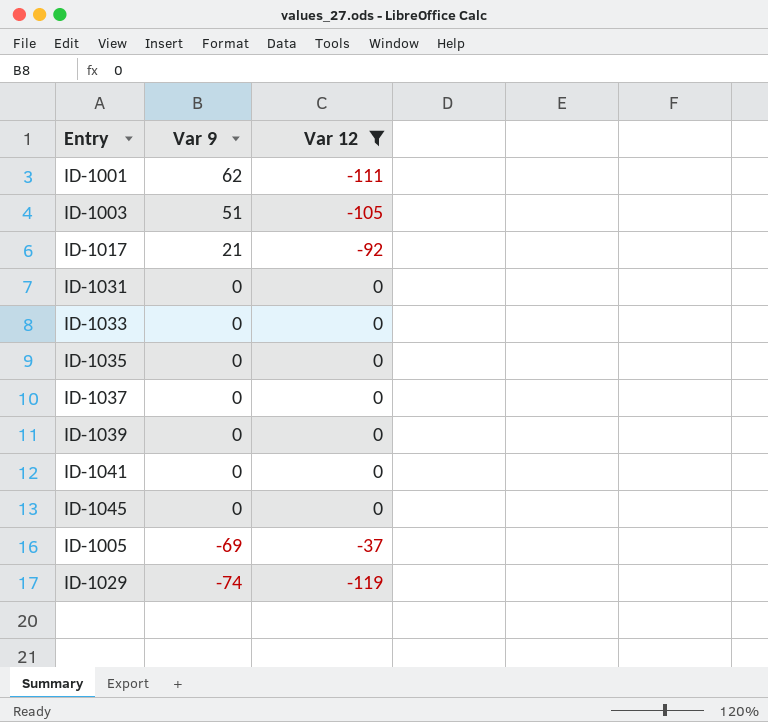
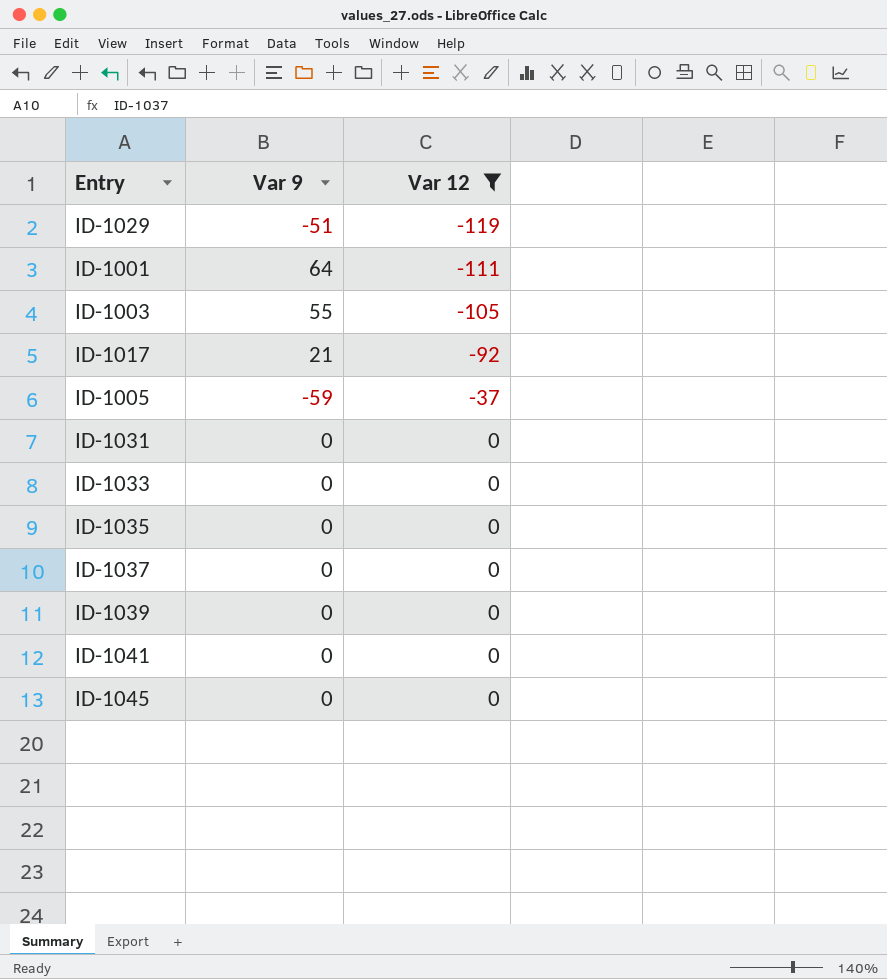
row order: Var 9 descending -> Var 12 ascending
ID-1029 | Var 9: -74 -> -51
ID-1001 | Var 9: 62 -> 64
ID-1003 | Var 9: 51 -> 55
ID-1005 | Var 9: -69 -> -59

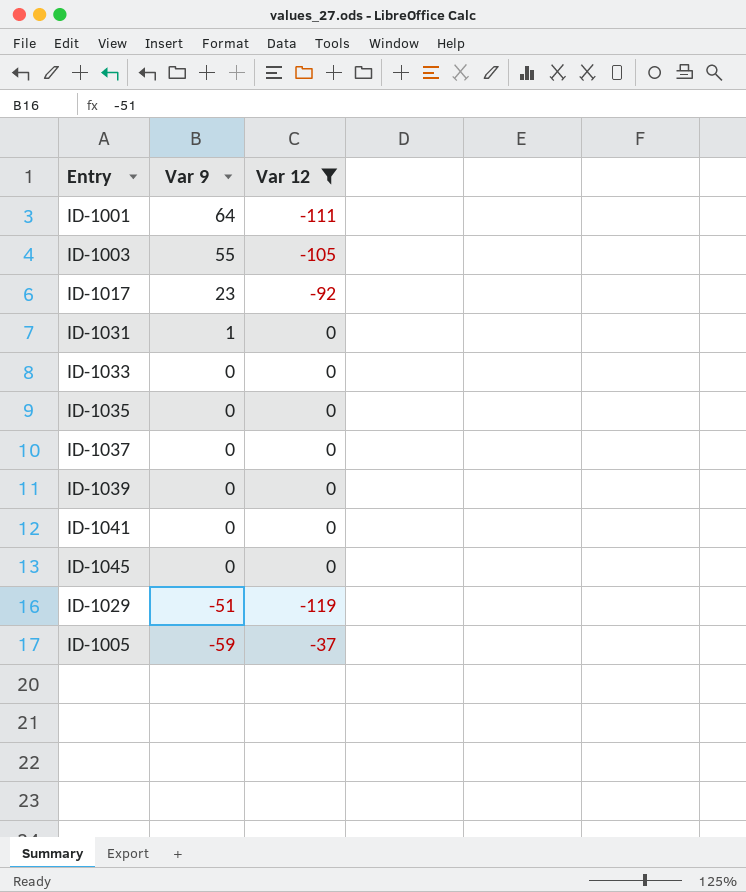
row order: Var 12 ascending -> Var 9 descending
ID-1017 | Var 9: 21 -> 23
ID-1031 | Var 9: 0 -> 1

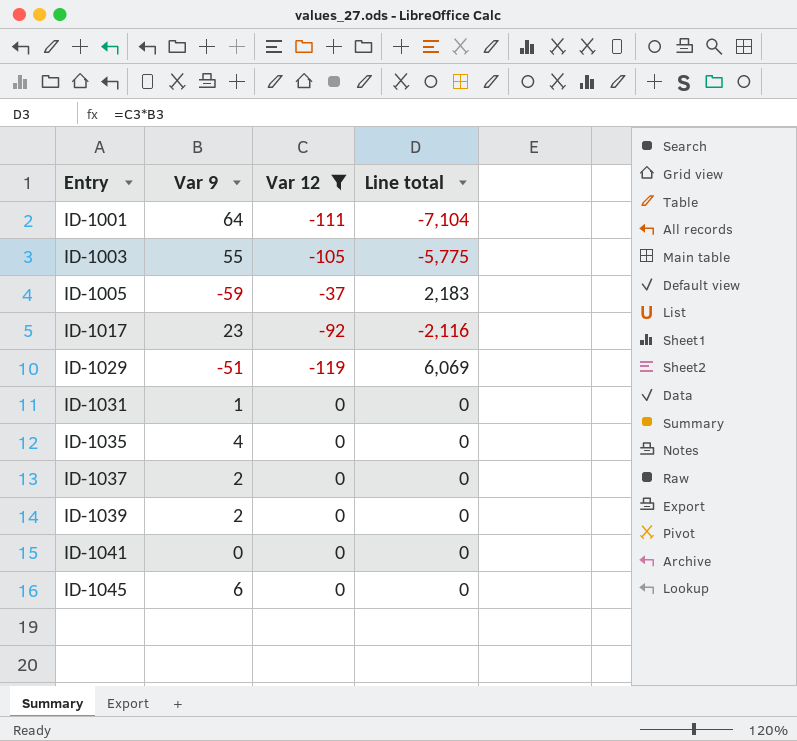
row order: Var 9 descending -> Entry ascending
column Line total | formula: none -> [Var 9] * [Var 12]
row ID-1033: 0 | 0 -> none
ID-1035 | Var 9: 0 -> 4
ID-1037 | Var 9: 0 -> 2
ID-1039 | Var 9: 0 -> 2
ID-1045 | Var 9: 0 -> 6

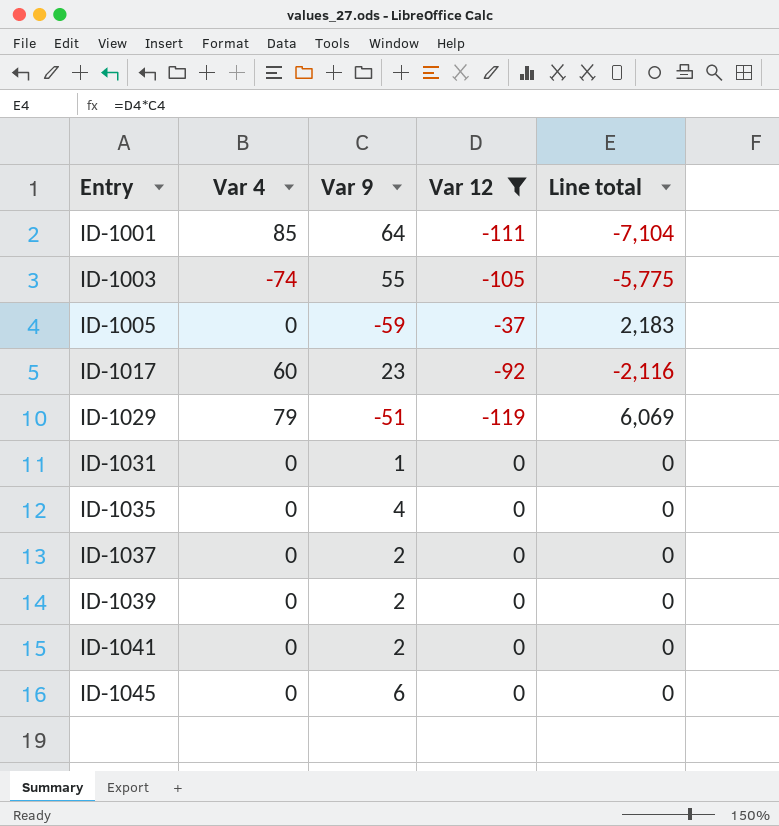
column Var 4 | position: none -> 2
ID-1041 | Var 9: 0 -> 2

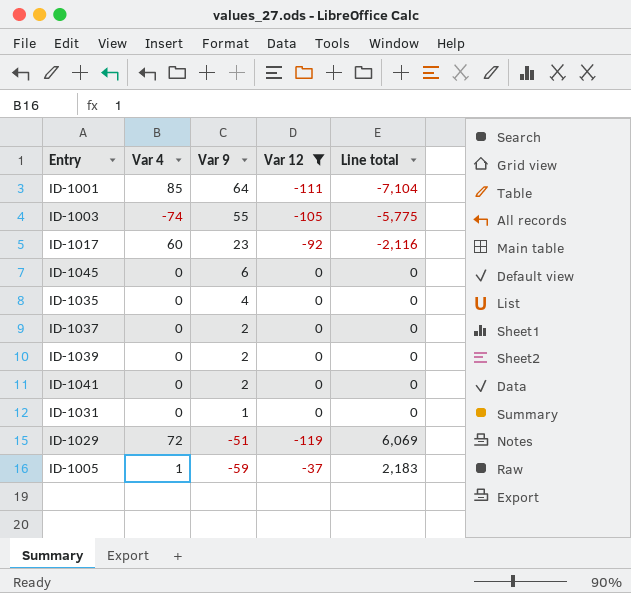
row order: Entry ascending -> Var 9 descending
ID-1029 | Var 4: 79 -> 72
ID-1005 | Var 4: 0 -> 1

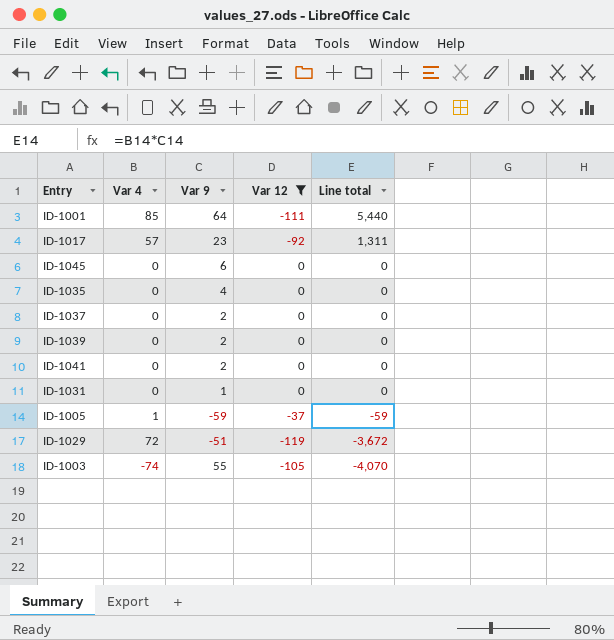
row order: Var 9 descending -> Line total descending
column Line total | formula: [Var 9] * [Var 12] -> [Var 4] * [Var 9]
ID-1017 | Var 4: 60 -> 57

